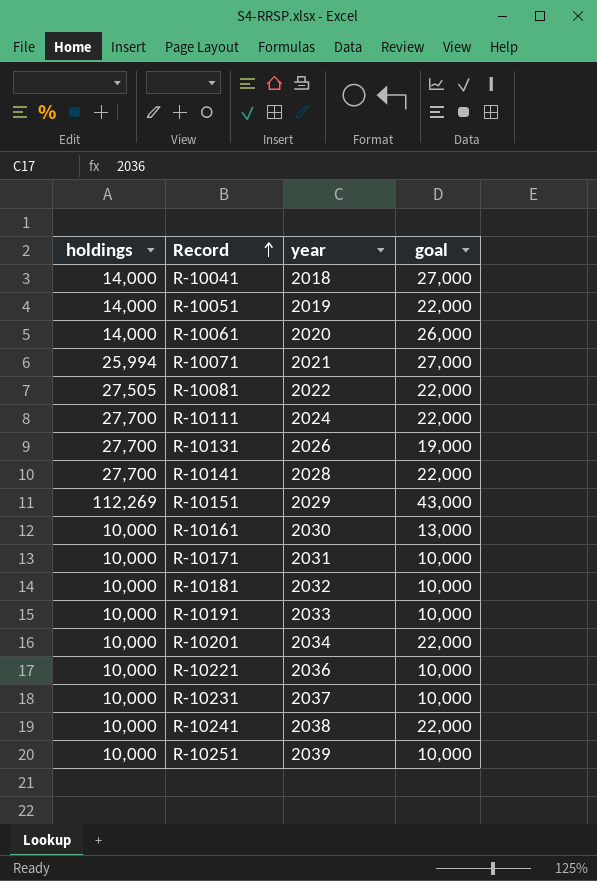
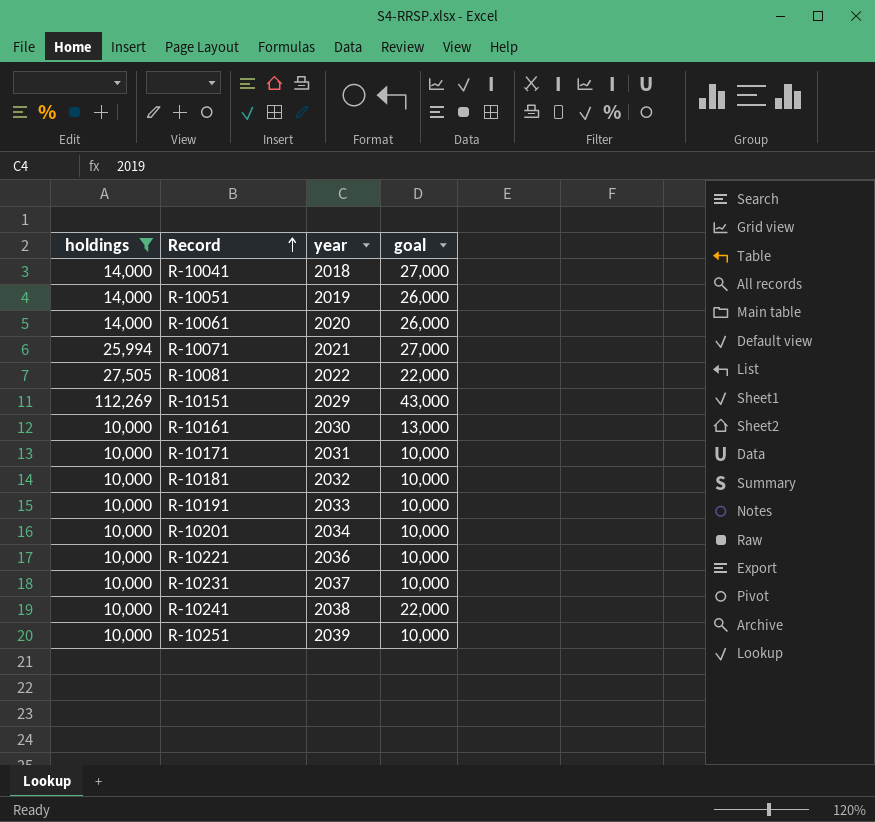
filter: none -> holdings != 27,700
R-10051 | goal: 22,000 -> 26,000
R-10201 | goal: 22,000 -> 10,000

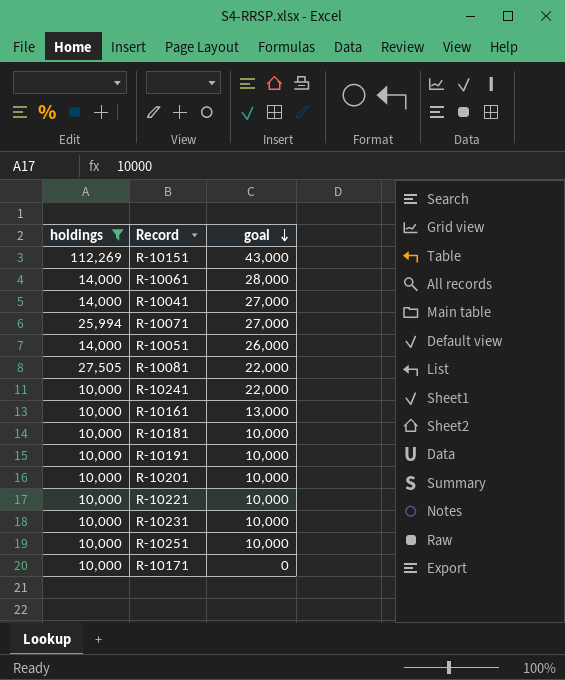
row order: Record ascending -> goal descending
column year | position: 3 -> none
R-10061 | goal: 26,000 -> 28,000
R-10171 | goal: 10,000 -> 0

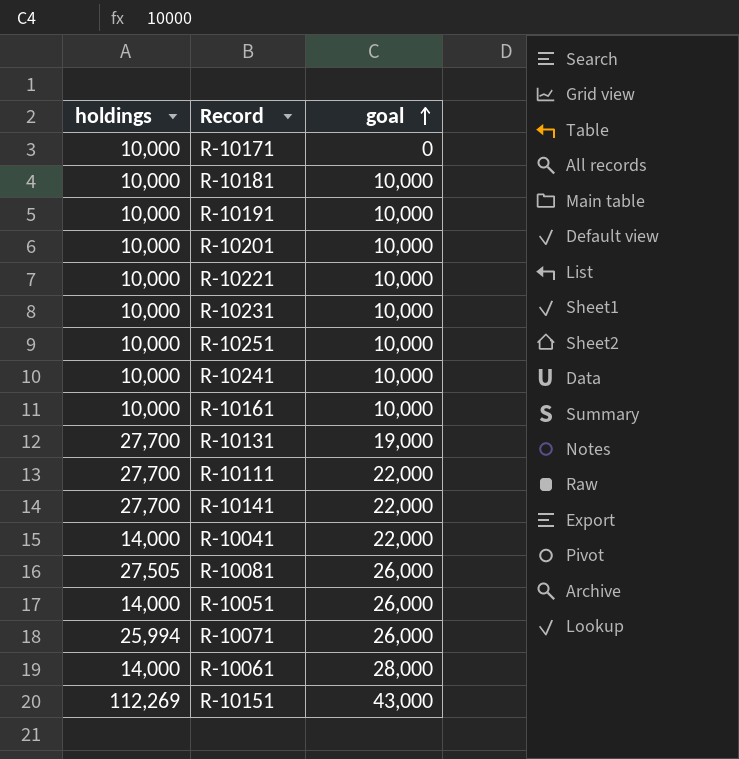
filter: holdings != 27,700 -> none
row order: goal descending -> goal ascending
R-10241 | goal: 22,000 -> 10,000
R-10161 | goal: 13,000 -> 10,000
R-10041 | goal: 27,000 -> 22,000
R-10081 | goal: 22,000 -> 26,000
R-10071 | goal: 27,000 -> 26,000

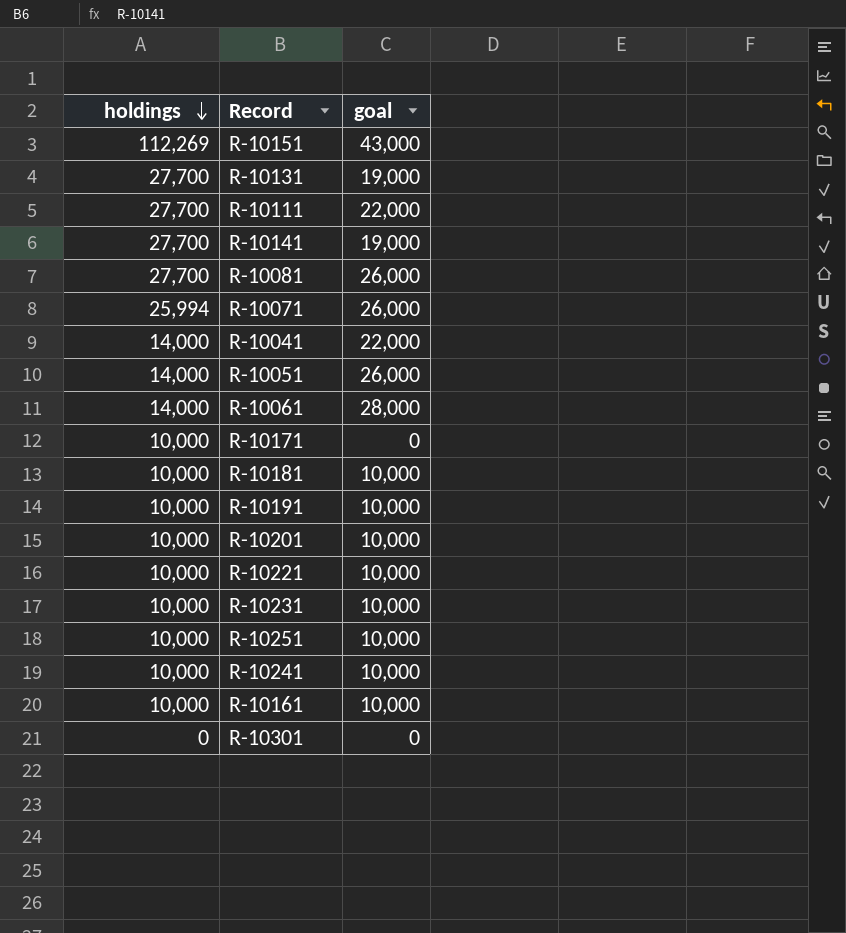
row order: goal ascending -> holdings descending
R-10141 | goal: 22,000 -> 19,000
R-10081 | holdings: 27,505 -> 27,700
row R-10301: none -> 0 | 0

